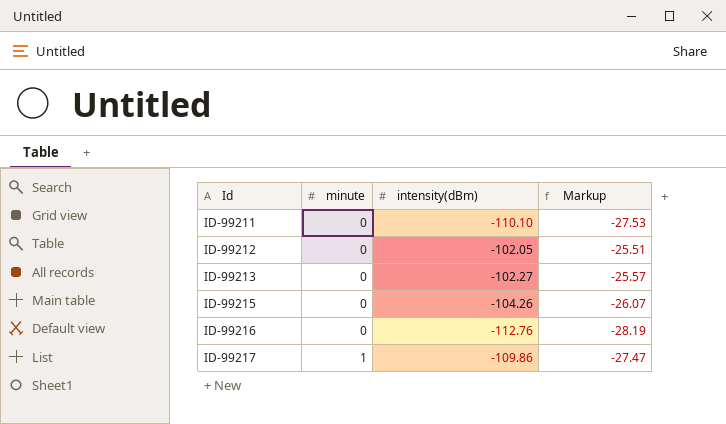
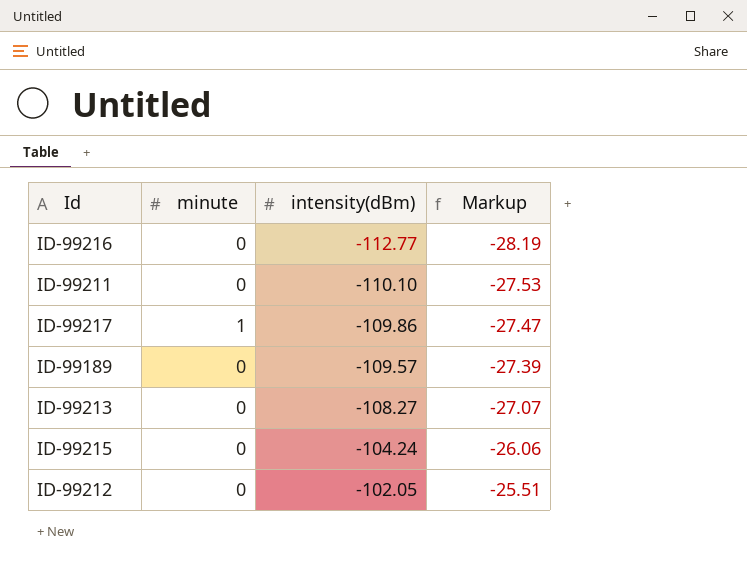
row order: Id ascending -> intensity(dBm) ascending
ID-99216 | intensity(dBm): -112.76 -> -112.77
row ID-99189: none -> 0 | -109.57 | -27.39
ID-99213 | intensity(dBm): -102.27 -> -108.27
ID-99213 | Markup: -25.57 -> -27.07
ID-99215 | intensity(dBm): -104.26 -> -104.24
ID-99215 | Markup: -26.07 -> -26.06

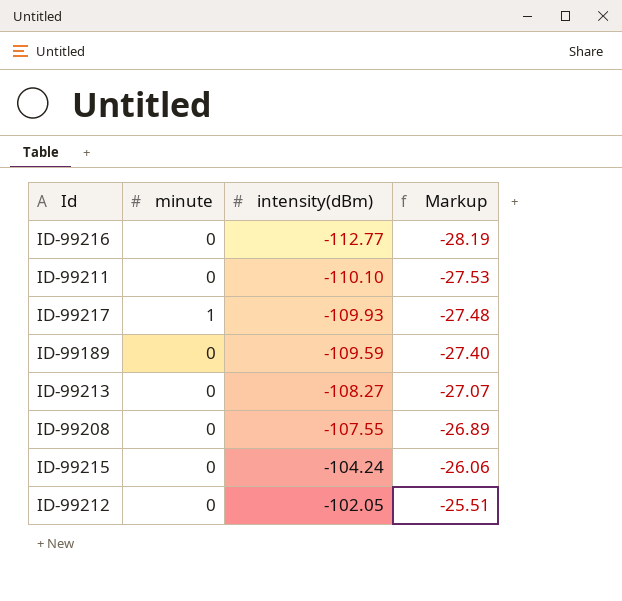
ID-99217 | intensity(dBm): -109.86 -> -109.93
ID-99217 | Markup: -27.47 -> -27.48
ID-99189 | intensity(dBm): -109.57 -> -109.59
ID-99189 | Markup: -27.39 -> -27.40
row ID-99208: none -> 0 | -107.55 | -26.89

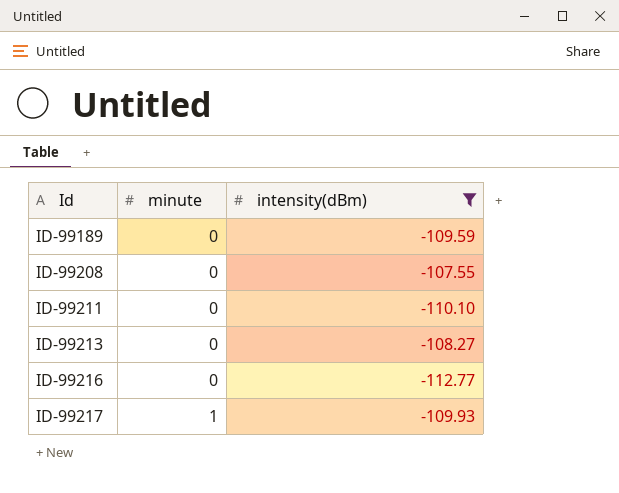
filter: none -> intensity(dBm) <= -107.55
row order: intensity(dBm) ascending -> Id ascending
column Markup | formula: [intensity(dBm)] * 0.25 -> none

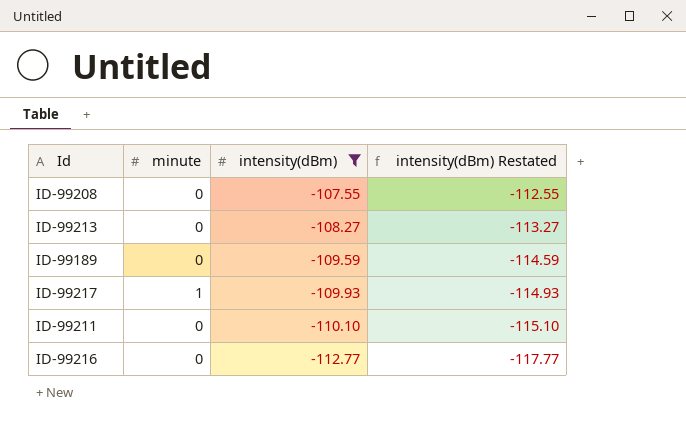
row order: Id ascending -> intensity(dBm) descending
column intensity(dBm) Restated | formula: none -> [intensity(dBm)] - 5

